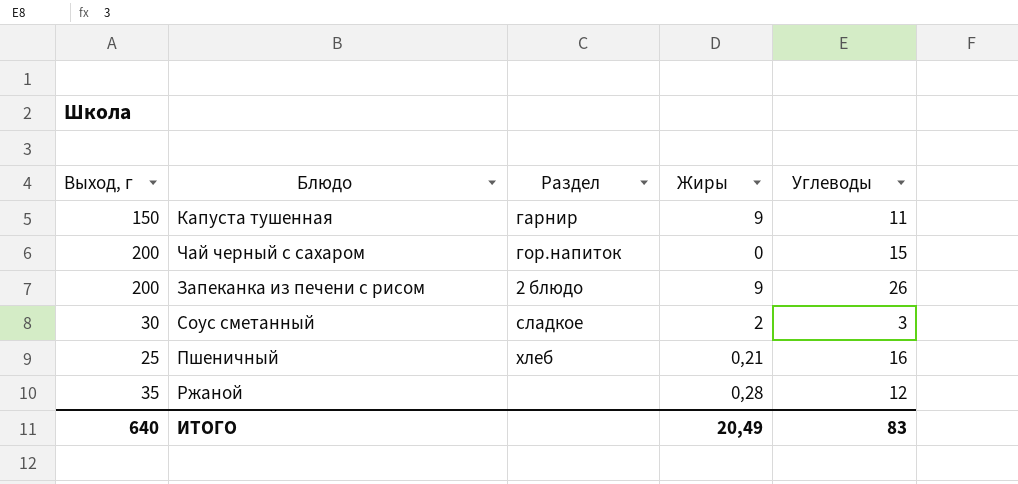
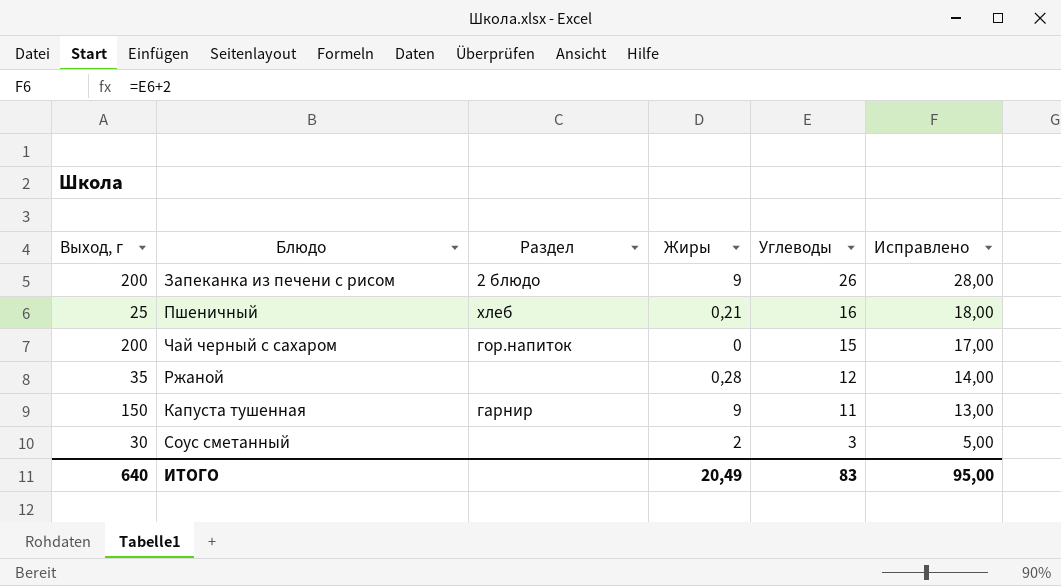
row order: none -> Углеводы descending
column Исправлено | formula: none -> [Углеводы] + 2
Соус сметанный | Раздел: сладкое -> none

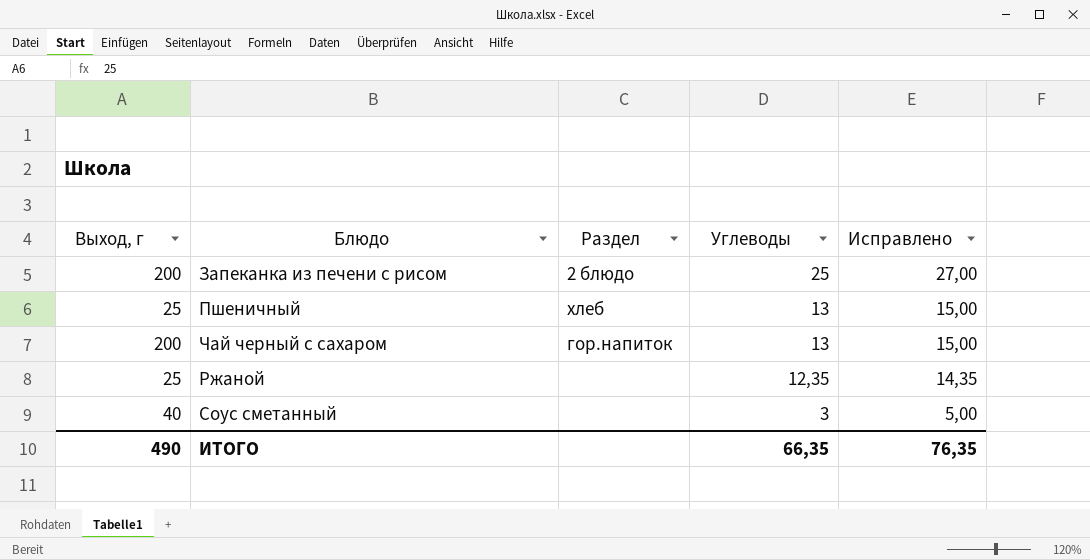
column Жиры | position: 4 -> none
row Капуста тушенная: 150 | гарнир | 9 | 11 | 13,00 -> none
Запеканка из печени с рисом | Углеводы: 26 -> 25
Запеканка из печени с рисом | Исправлено: 28,00 -> 27,00
Пшеничный | Углеводы: 16 -> 13
Пшеничный | Исправлено: 18,00 -> 15,00
Чай черный с сахаром | Углеводы: 15 -> 13
Чай черный с сахаром | Исправлено: 17,00 -> 15,00
Ржаной | Выход, г: 35 -> 25
Ржаной | Углеводы: 12 -> 12,35
Ржаной | Исправлено: 14,00 -> 14,35
Соус сметанный | Выход, г: 30 -> 40
ИТОГО | Выход, г: 640 -> 490
ИТОГО | Углеводы: 83 -> 66,35
ИТОГО | Исправлено: 95,00 -> 76,35

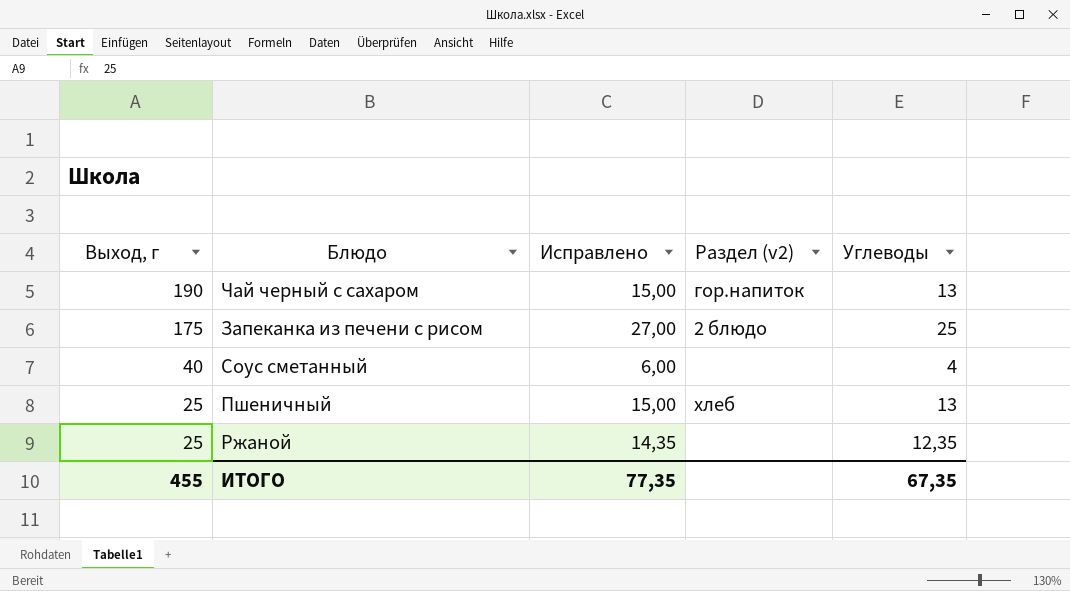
row order: Углеводы descending -> Выход, г descending
column Исправлено | position: 5 -> 3
column name: Раздел -> Раздел (v2)
Чай черный с сахаром | Выход, г: 200 -> 190
Запеканка из печени с рисом | Выход, г: 200 -> 175
Соус сметанный | Исправлено: 5,00 -> 6,00
Соус сметанный | Углеводы: 3 -> 4
ИТОГО | Выход, г: 490 -> 455
ИТОГО | Исправлено: 76,35 -> 77,35
ИТОГО | Углеводы: 66,35 -> 67,35

